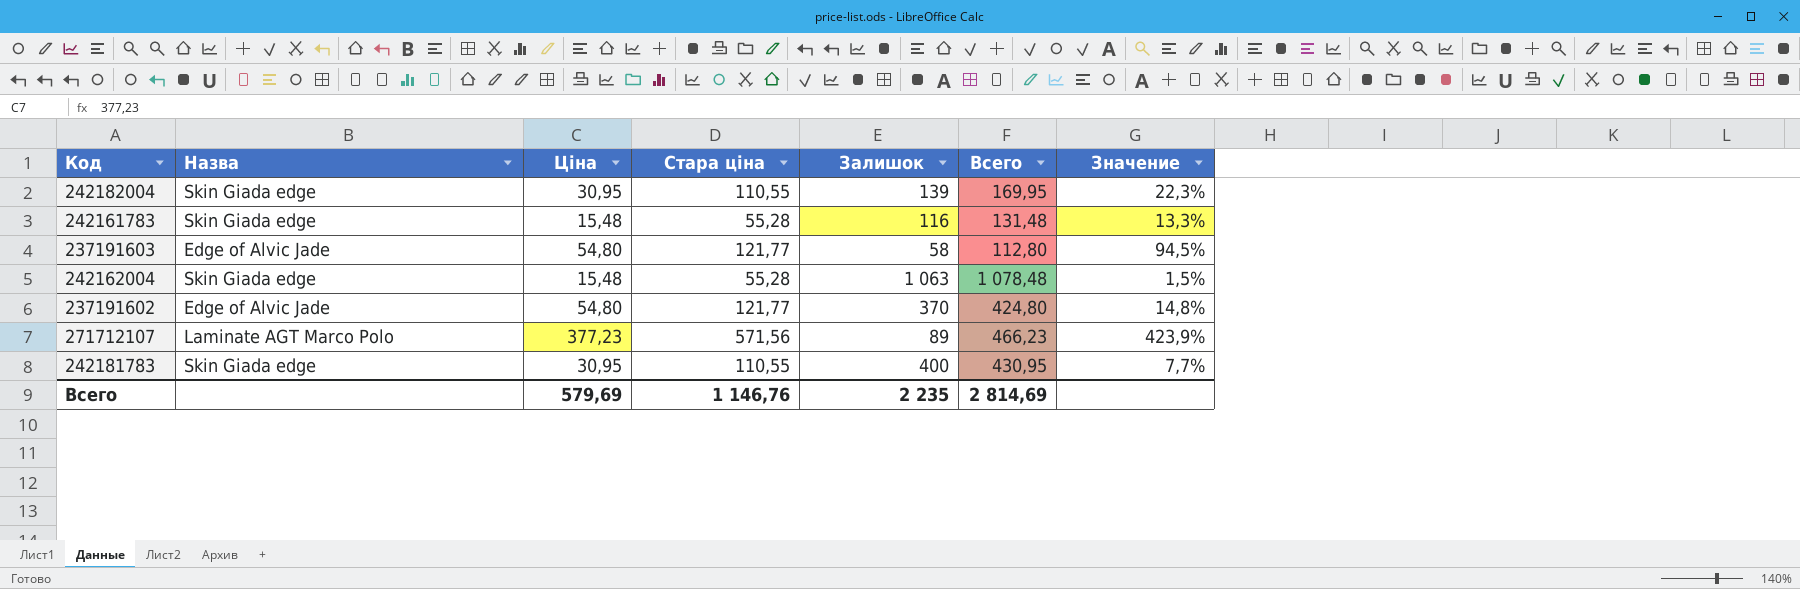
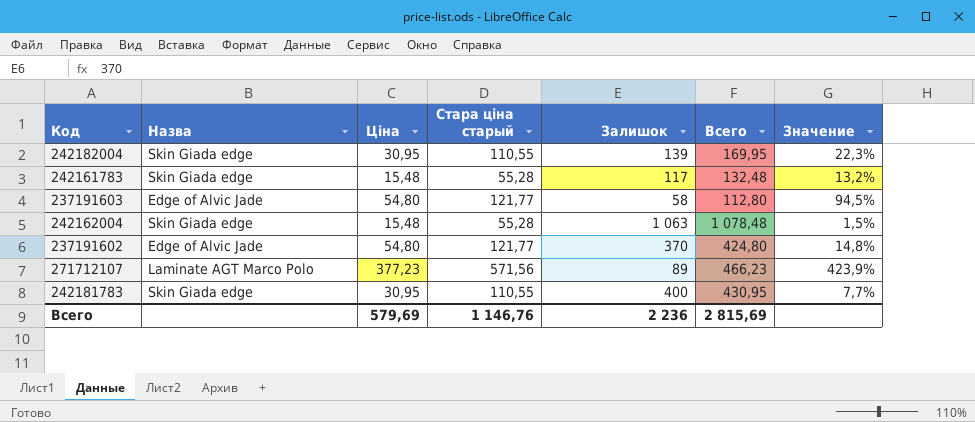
column name: Стара ціна -> Стара ціна старый
242161783 | Залишок: 116 -> 117
242161783 | Всего: 131,48 -> 132,48
242161783 | Значение: 13,3% -> 13,2%
Всего | Залишок: 2 235 -> 2 236
Всего | Всего: 2 814,69 -> 2 815,69

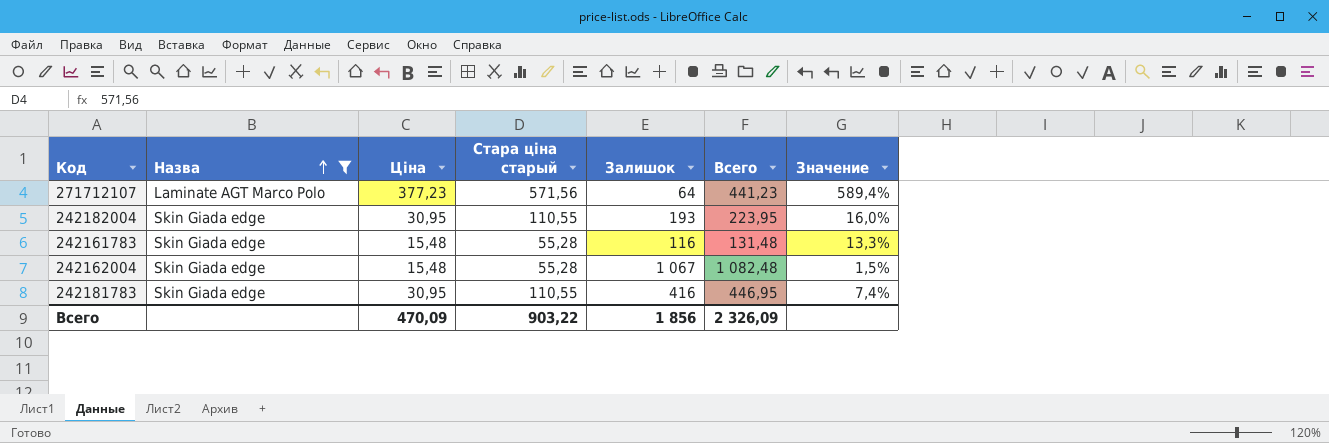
filter: none -> Назва != Edge of Alvic Jade
row order: none -> Назва ascending
271712107 | Залишок: 89 -> 64
271712107 | Всего: 466,23 -> 441,23
271712107 | Значение: 423,9% -> 589,4%
242182004 | Залишок: 139 -> 193
242182004 | Всего: 169,95 -> 223,95
242182004 | Значение: 22,3% -> 16,0%
242161783 | Залишок: 117 -> 116
242161783 | Всего: 132,48 -> 131,48
242161783 | Значение: 13,2% -> 13,3%
242162004 | Залишок: 1 063 -> 1 067
242162004 | Всего: 1 078,48 -> 1 082,48
242181783 | Залишок: 400 -> 416
242181783 | Всего: 430,95 -> 446,95
242181783 | Значение: 7,7% -> 7,4%
Всего | Ціна: 579,69 -> 470,09
Всего | Стара ціна старый: 1 146,76 -> 903,22
Всего | Залишок: 2 236 -> 1 856
Всего | Всего: 2 815,69 -> 2 326,09

